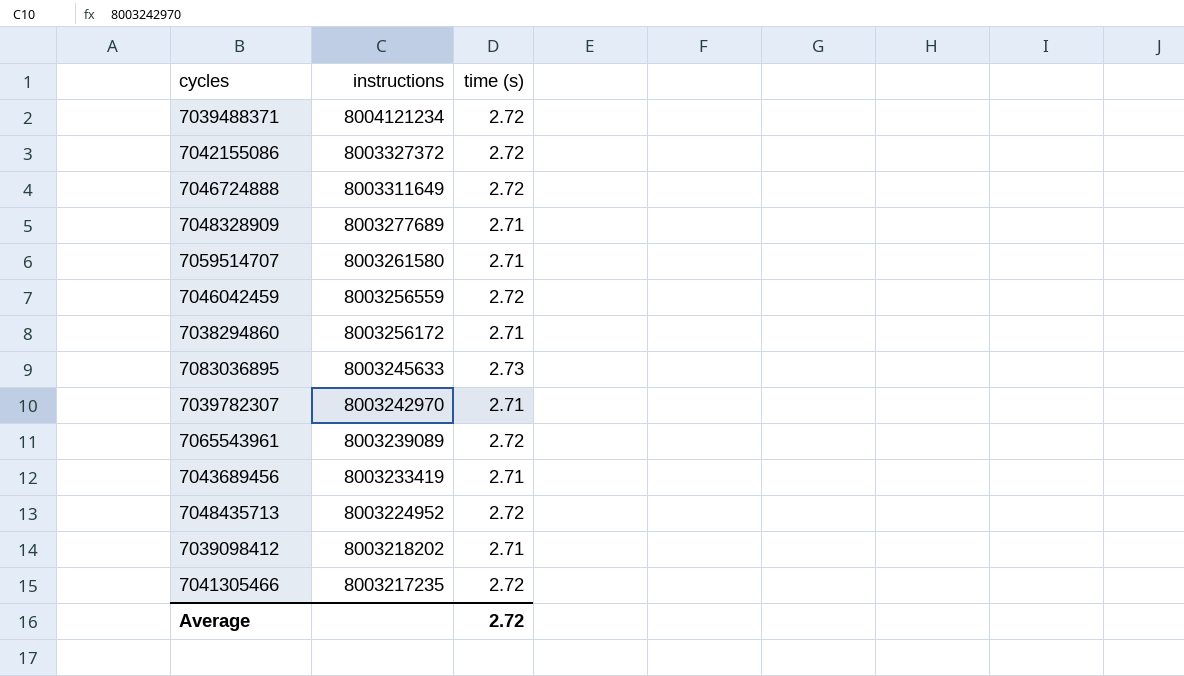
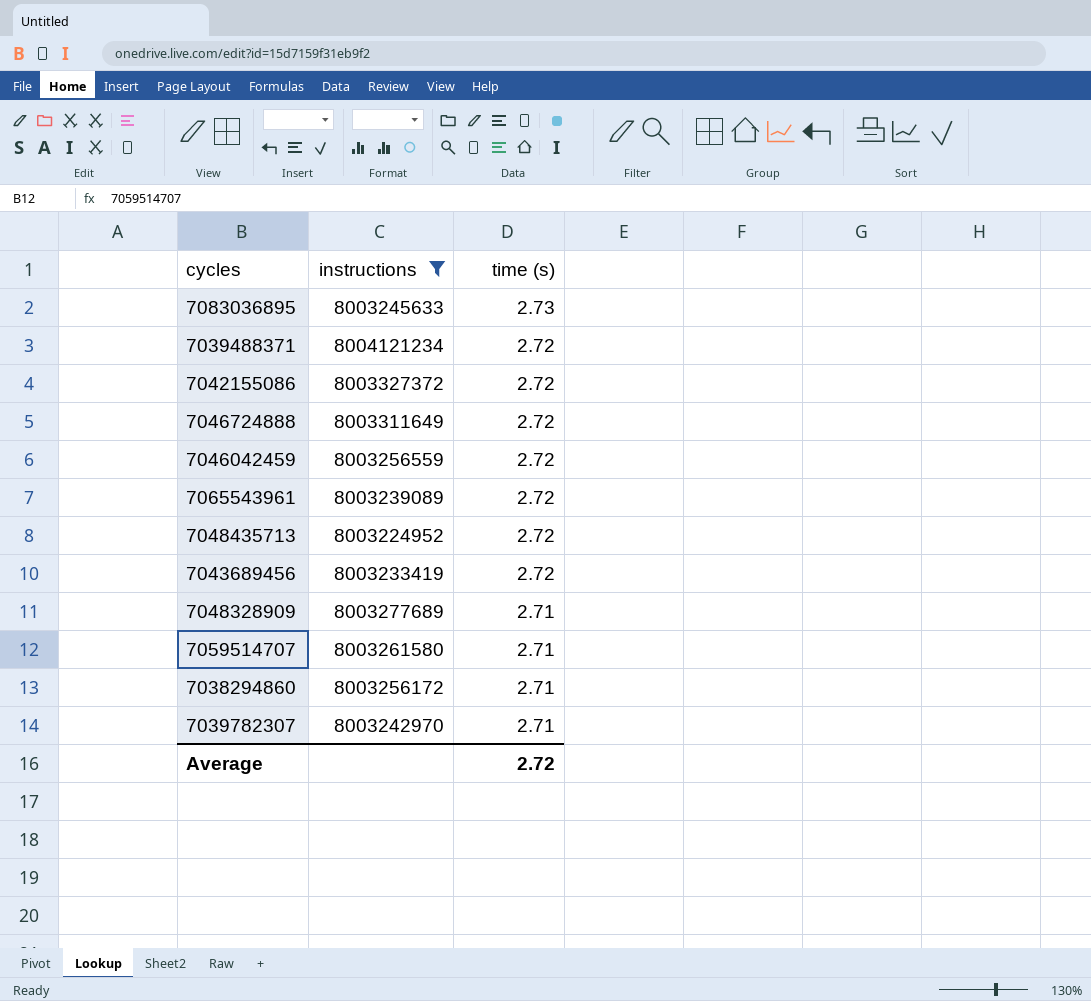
filter: none -> instructions >= 8003224952
row order: instructions descending -> time (s) descending
7043689456 | time (s): 2.71 -> 2.72

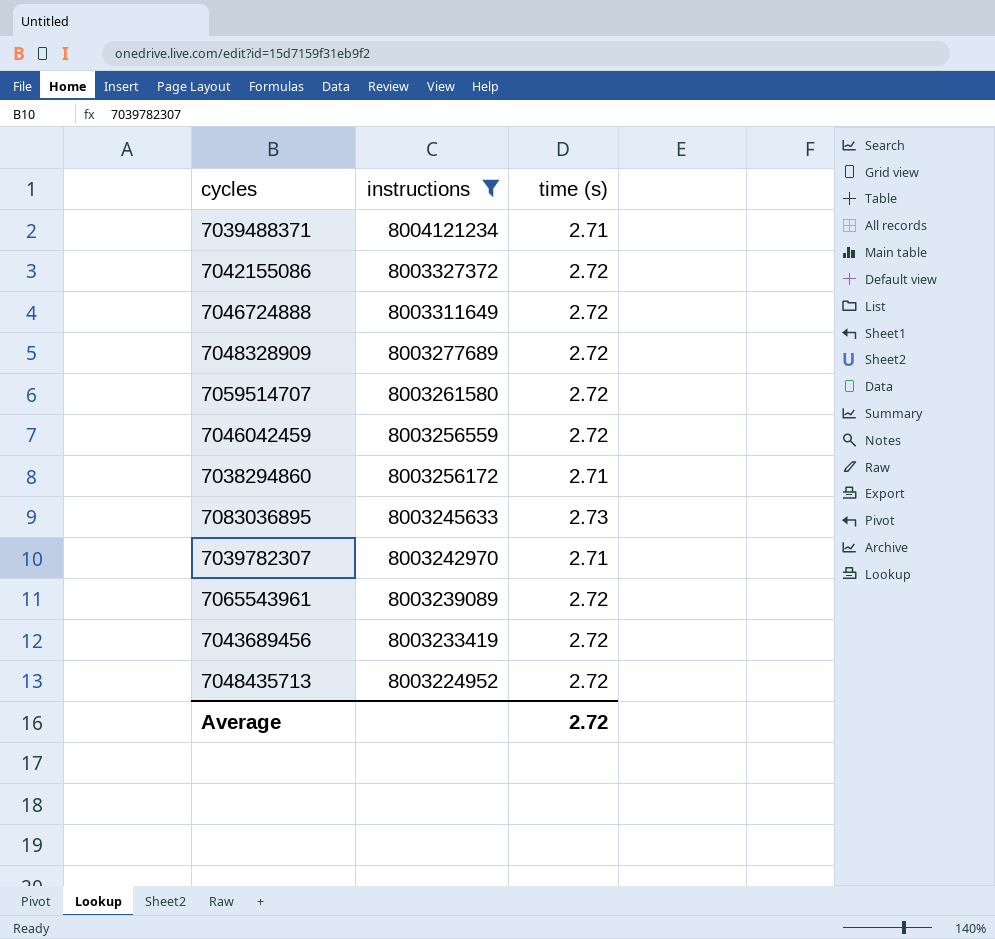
row order: time (s) descending -> instructions descending
7039488371 | time (s): 2.72 -> 2.71
7048328909 | time (s): 2.71 -> 2.72
7059514707 | time (s): 2.71 -> 2.72

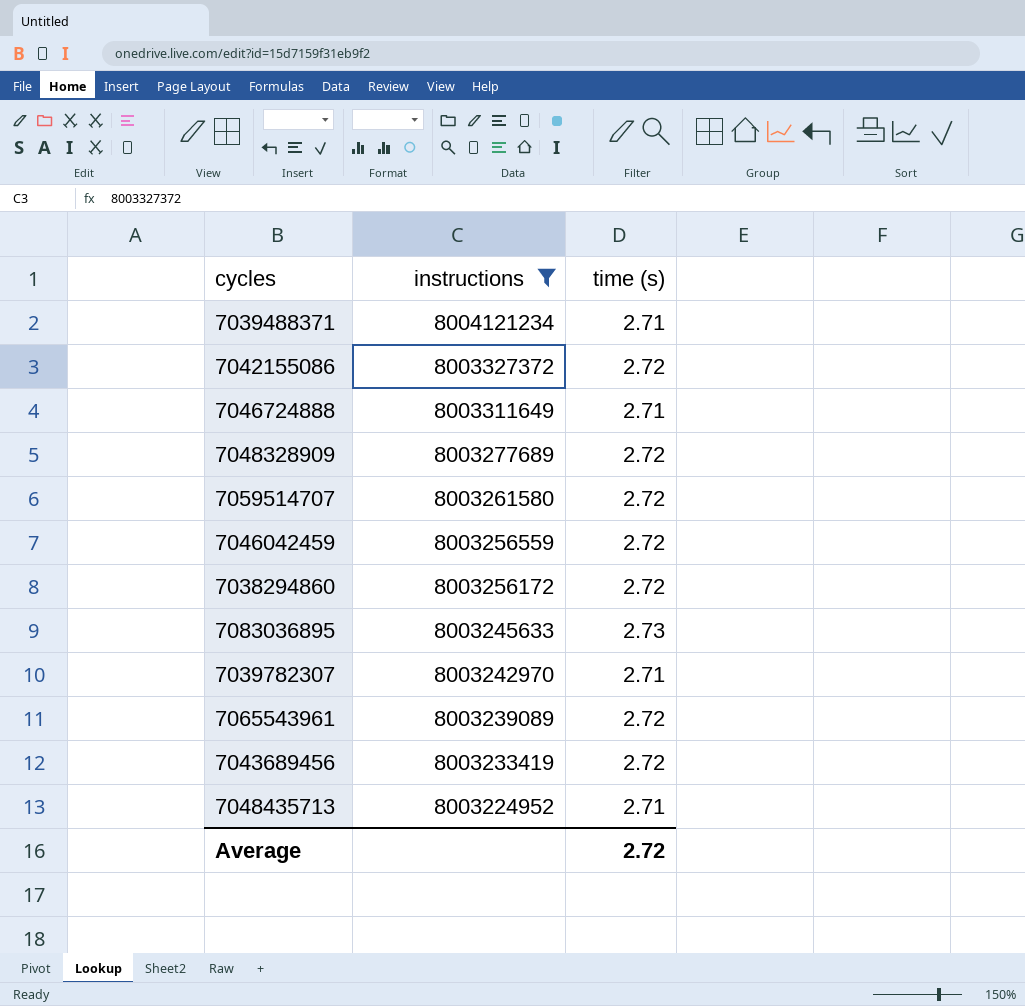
7046724888 | time (s): 2.72 -> 2.71
7038294860 | time (s): 2.71 -> 2.72
7048435713 | time (s): 2.72 -> 2.71

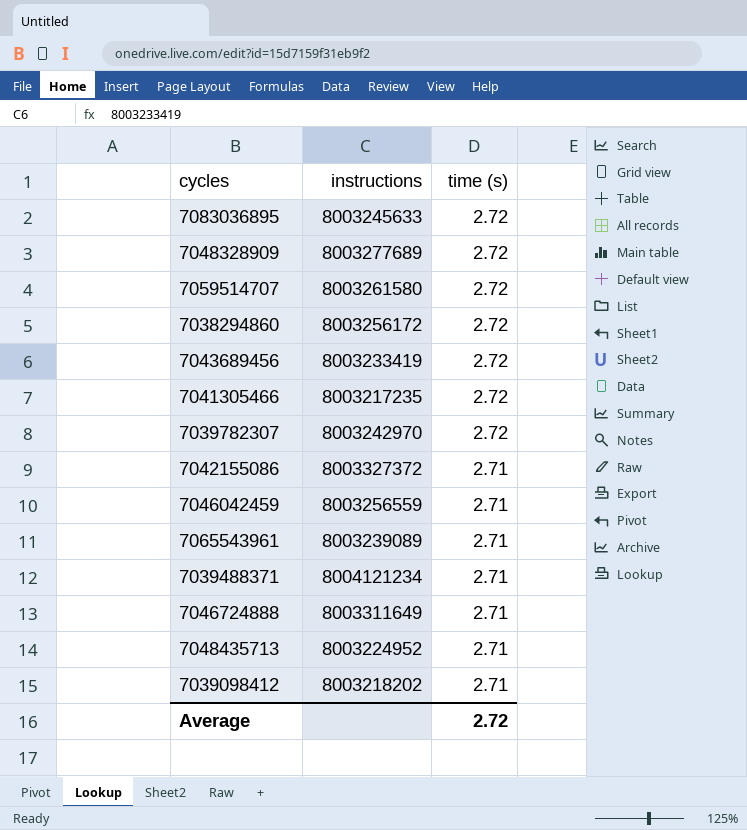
filter: instructions >= 8003224952 -> none
row order: instructions descending -> time (s) descending
7083036895 | time (s): 2.73 -> 2.72
7039782307 | time (s): 2.71 -> 2.72
7042155086 | time (s): 2.72 -> 2.71
7046042459 | time (s): 2.72 -> 2.71
7065543961 | time (s): 2.72 -> 2.71

